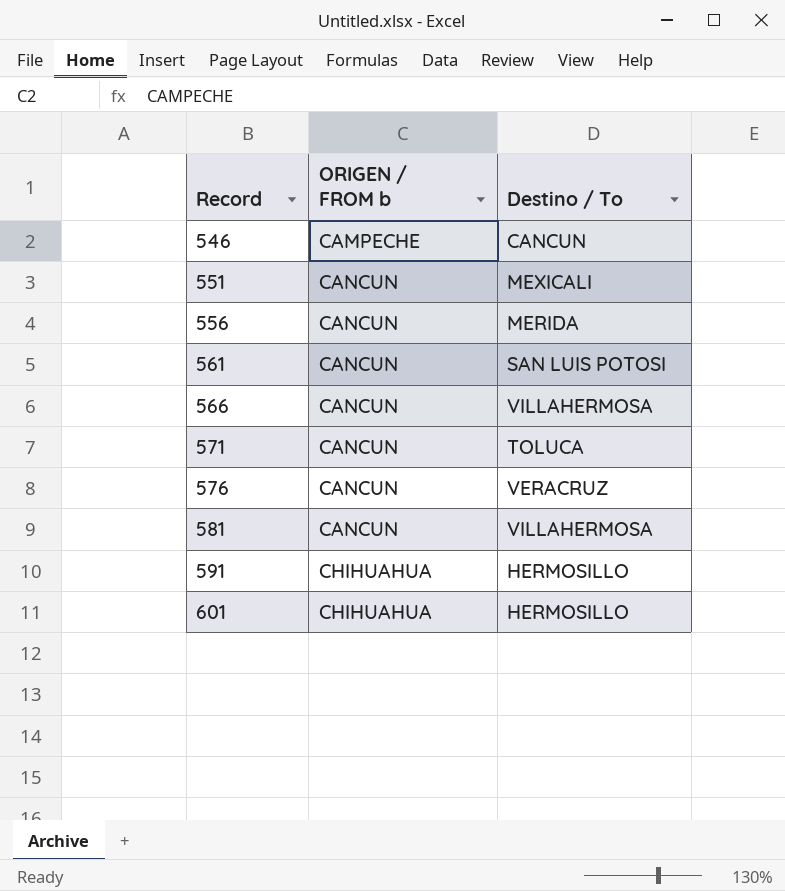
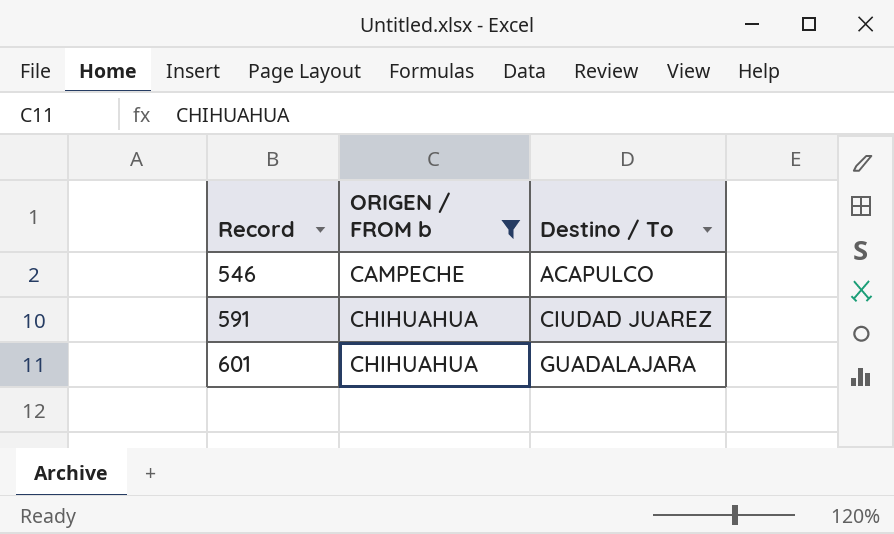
filter: none -> ORIGEN / FROM b != CANCUN
546 | Destino / To: CANCUN -> ACAPULCO
591 | Destino / To: HERMOSILLO -> CIUDAD JUAREZ
601 | Destino / To: HERMOSILLO -> GUADALAJARA

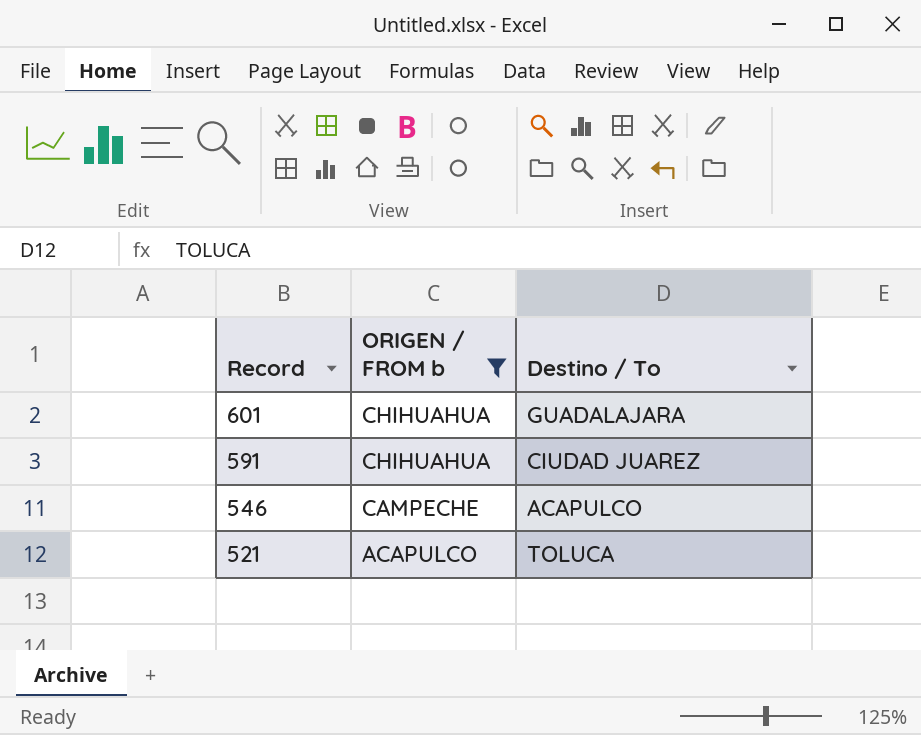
row order: Record ascending -> Record descending
row 521: none -> ACAPULCO | TOLUCA

